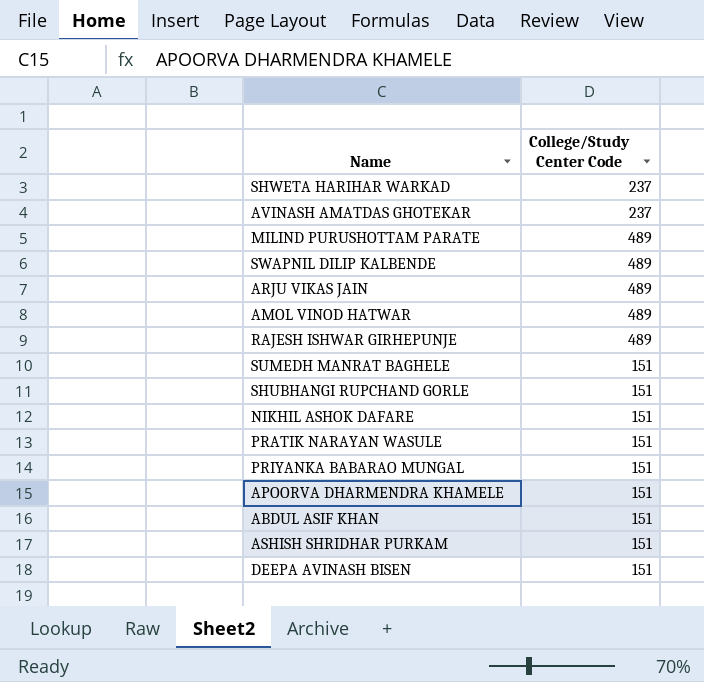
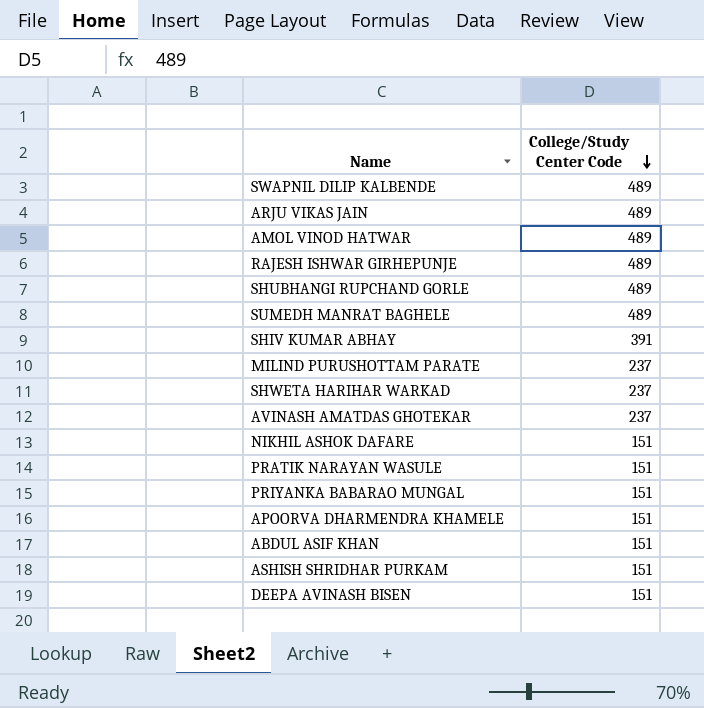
row order: none -> College/Study Center Code descending
SHUBHANGI RUPCHAND GORLE | College/Study Center Code: 151 -> 489
SUMEDH MANRAT BAGHELE | College/Study Center Code: 151 -> 489
row SHIV KUMAR ABHAY: none -> 391
MILIND PURUSHOTTAM PARATE | College/Study Center Code: 489 -> 237

